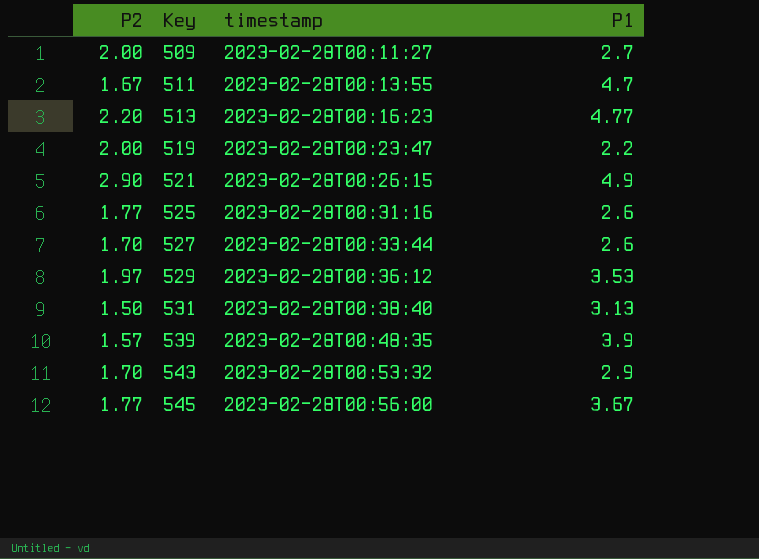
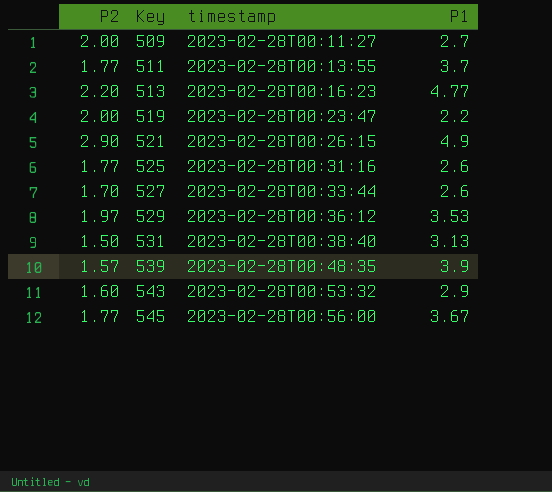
511 | P2: 1.67 -> 1.77
511 | P1: 4.7 -> 3.7
543 | P2: 1.70 -> 1.60

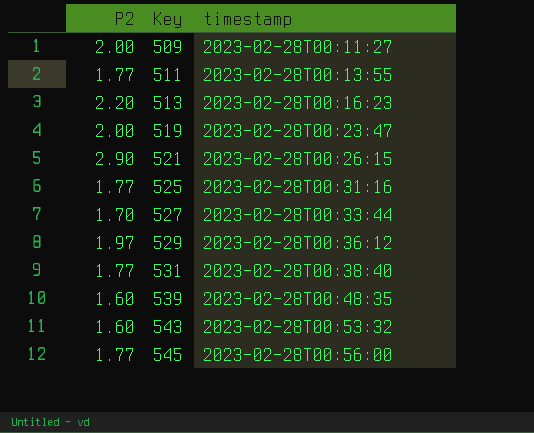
column P1 | position: 4 -> none
531 | P2: 1.50 -> 1.77
539 | P2: 1.57 -> 1.60

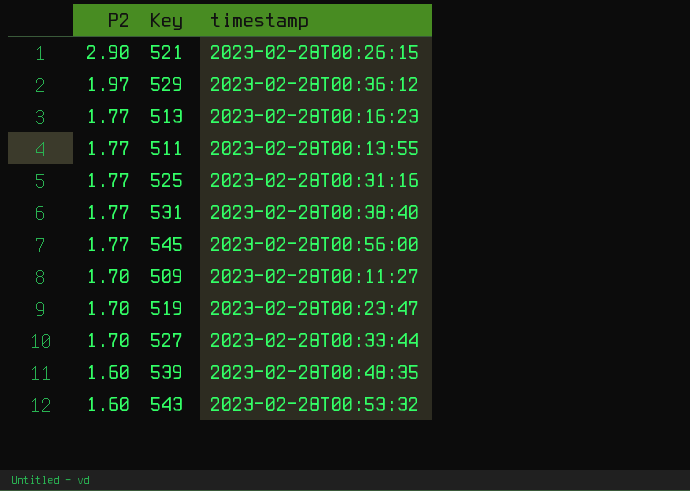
row order: Key ascending -> P2 descending
513 | P2: 2.20 -> 1.77
509 | P2: 2.00 -> 1.70
519 | P2: 2.00 -> 1.70

